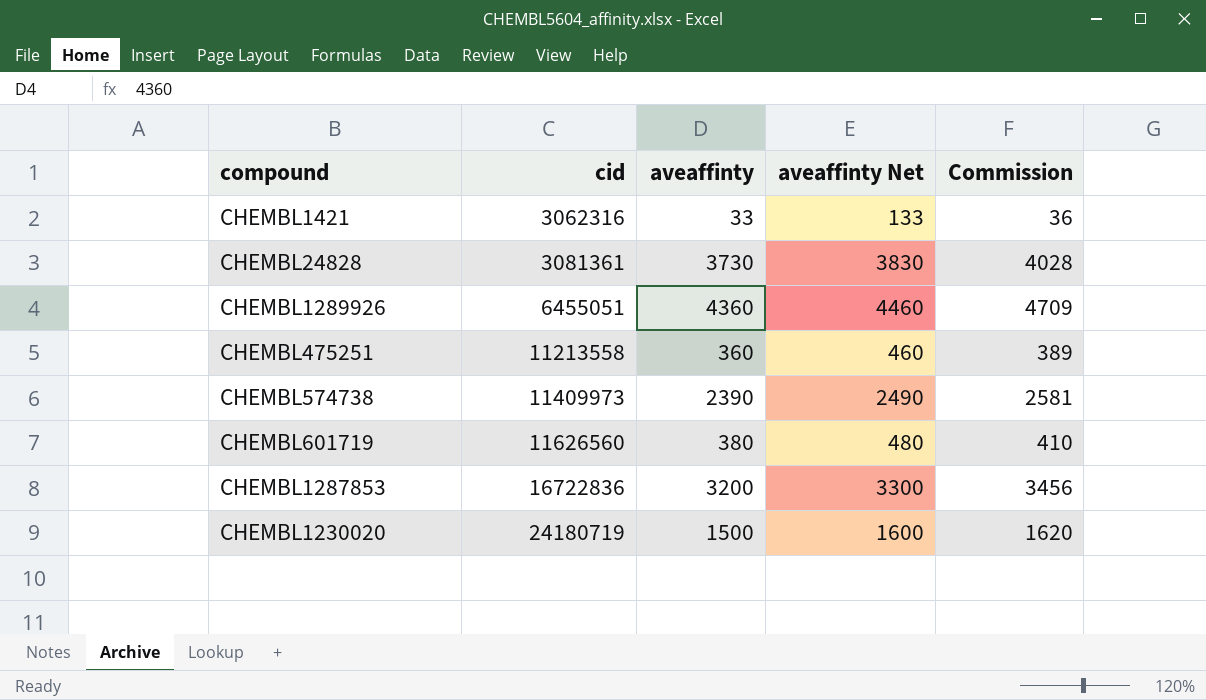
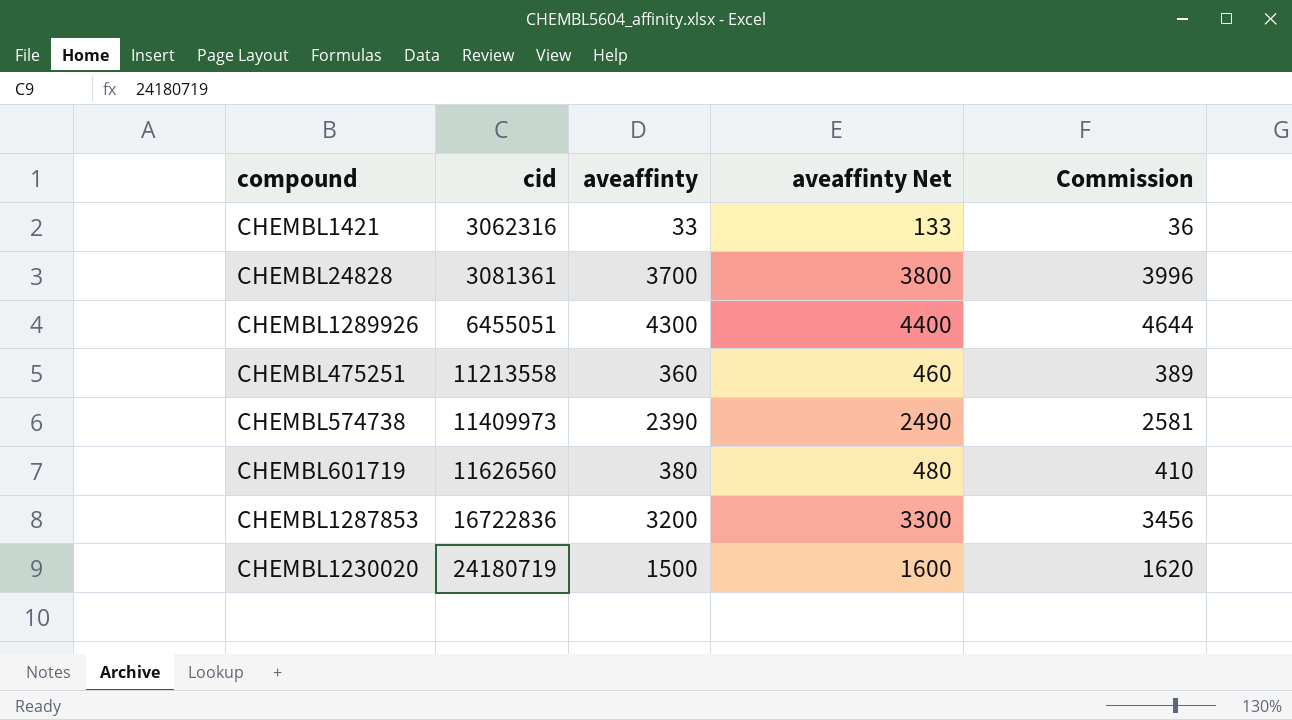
CHEMBL24828 | aveaffinty: 3730 -> 3700
CHEMBL24828 | aveaffinty Net: 3830 -> 3800
CHEMBL24828 | Commission: 4028 -> 3996
CHEMBL1289926 | aveaffinty: 4360 -> 4300
CHEMBL1289926 | aveaffinty Net: 4460 -> 4400
CHEMBL1289926 | Commission: 4709 -> 4644

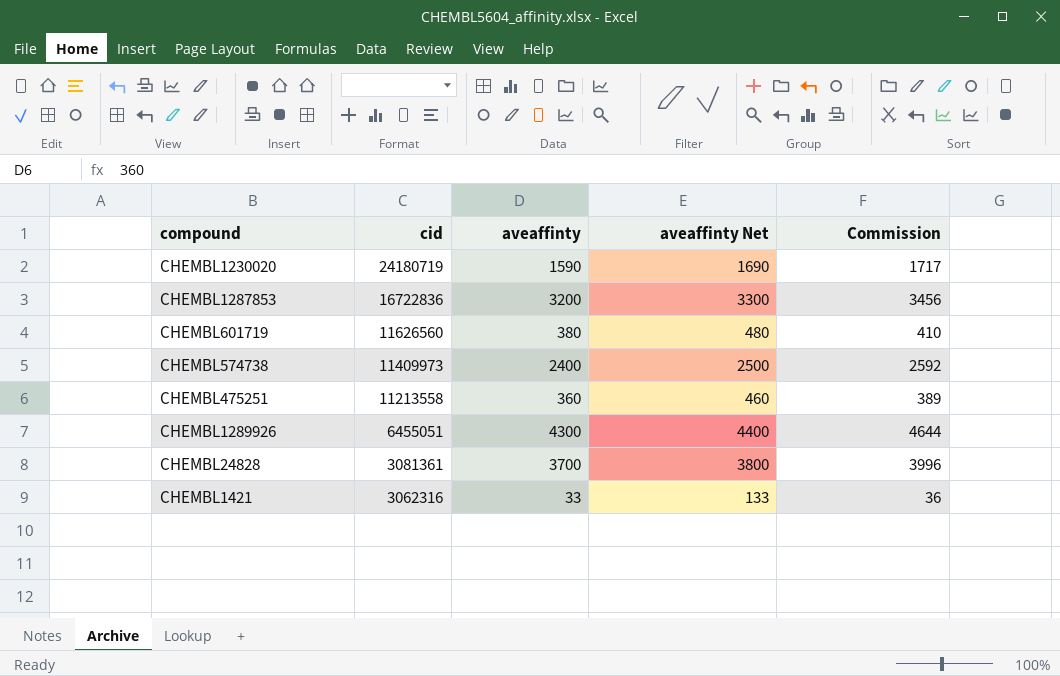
row order: cid ascending -> cid descending
CHEMBL1230020 | aveaffinty: 1500 -> 1590
CHEMBL1230020 | aveaffinty Net: 1600 -> 1690
CHEMBL1230020 | Commission: 1620 -> 1717
CHEMBL574738 | aveaffinty: 2390 -> 2400
CHEMBL574738 | aveaffinty Net: 2490 -> 2500
CHEMBL574738 | Commission: 2581 -> 2592

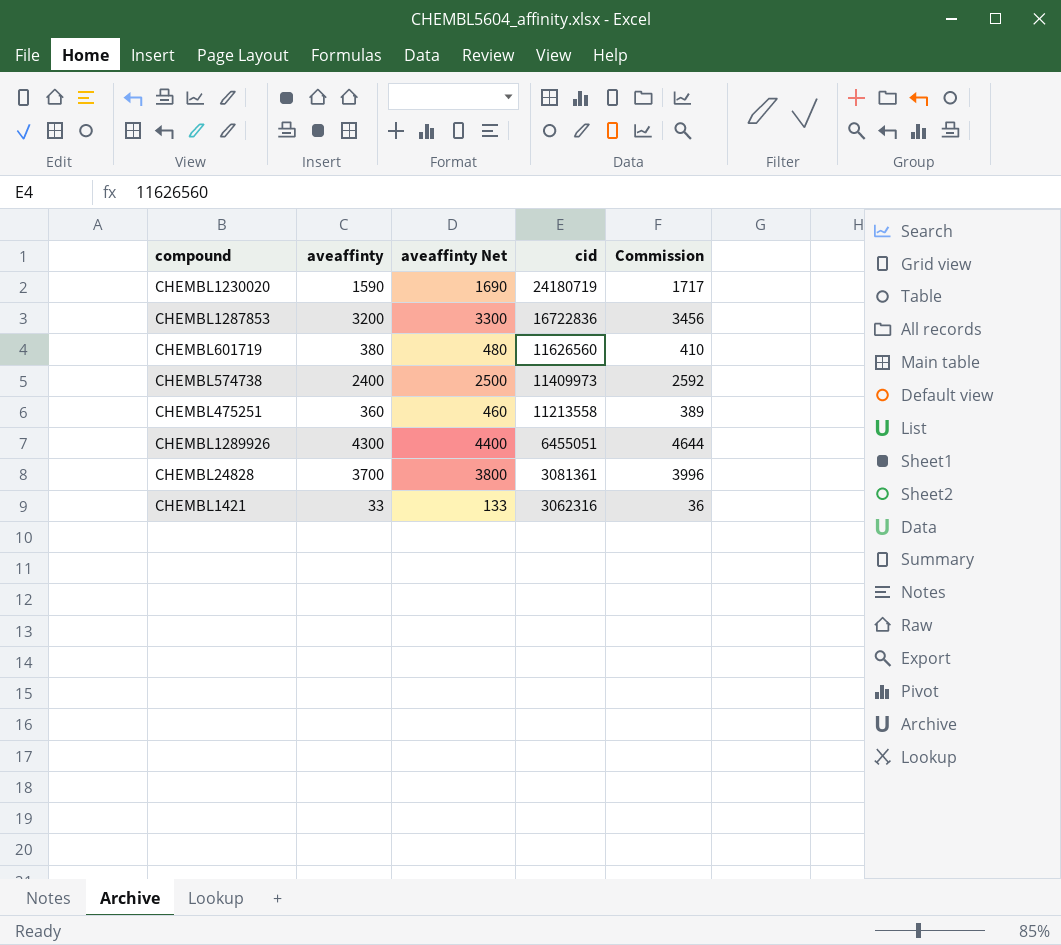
column cid | position: 2 -> 4

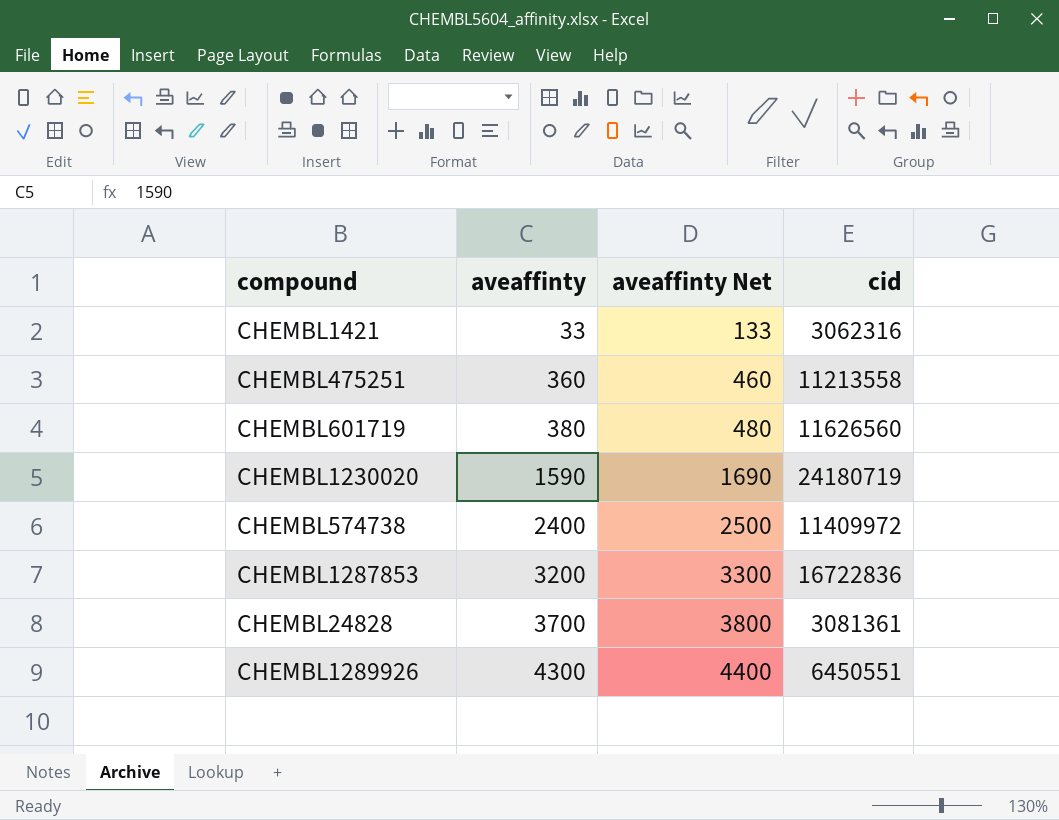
row order: cid descending -> aveaffinty ascending
column Commission | formula: [aveaffinty] * 1.08 -> none
CHEMBL574738 | cid: 11409973 -> 11409972
CHEMBL1289926 | cid: 6455051 -> 6450551

